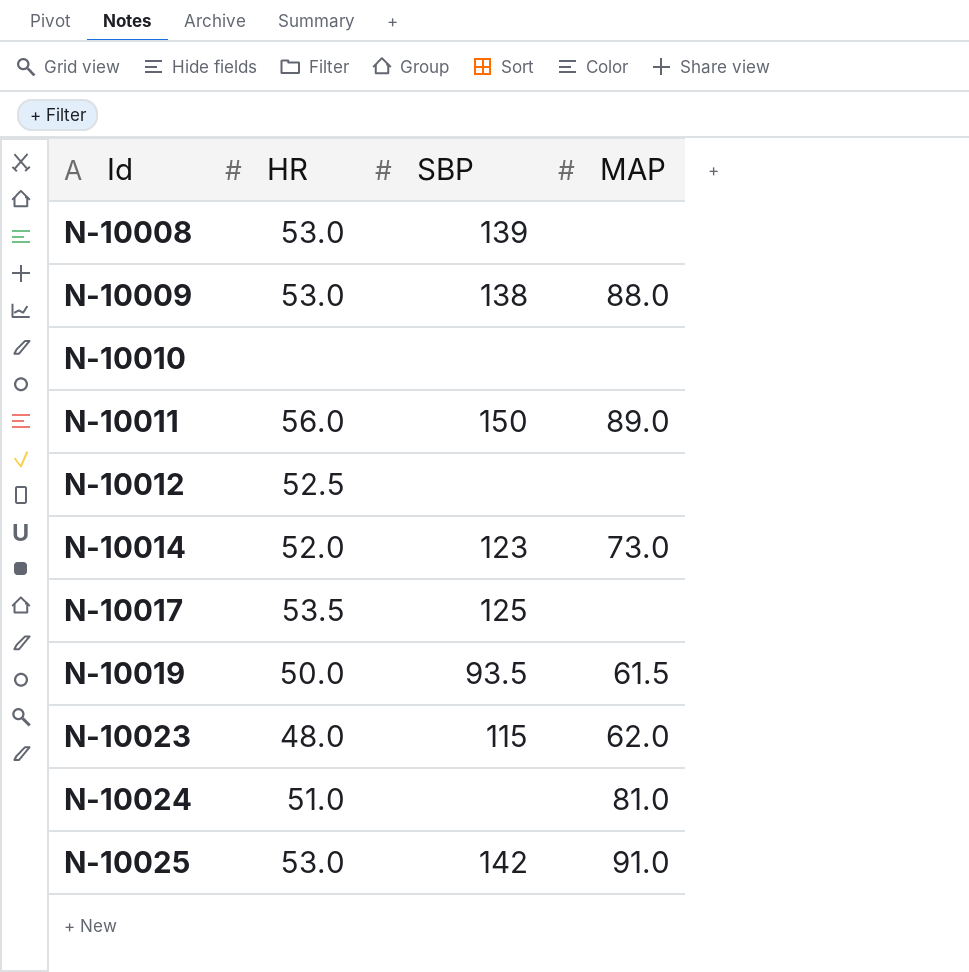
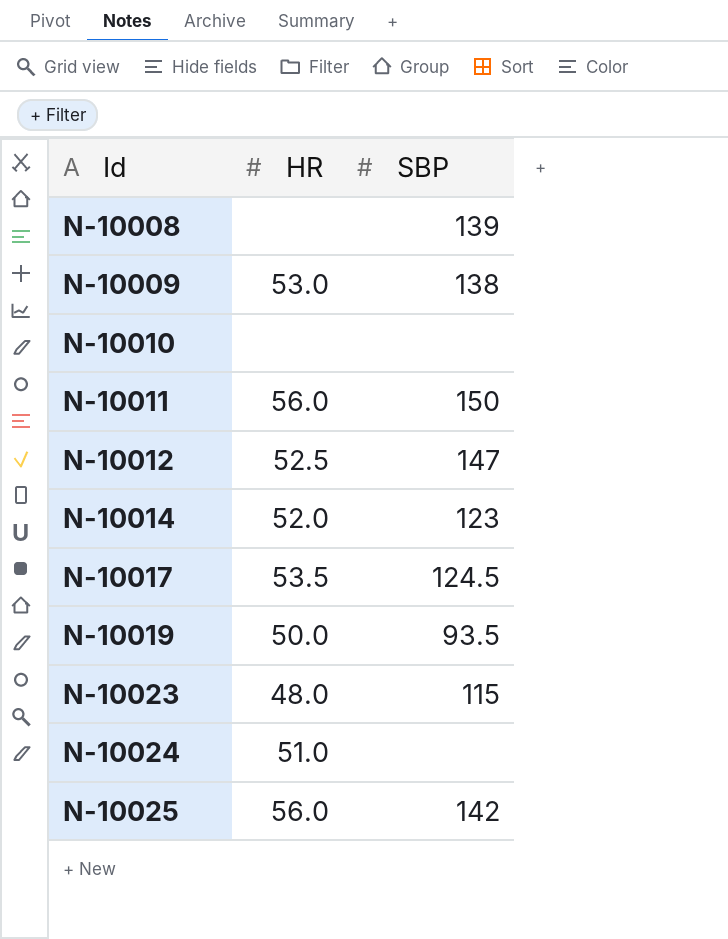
column MAP | position: 4 -> none
N-10008 | HR: 53.0 -> none
N-10012 | SBP: none -> 147
N-10017 | SBP: 125 -> 124.5
N-10025 | HR: 53.0 -> 56.0

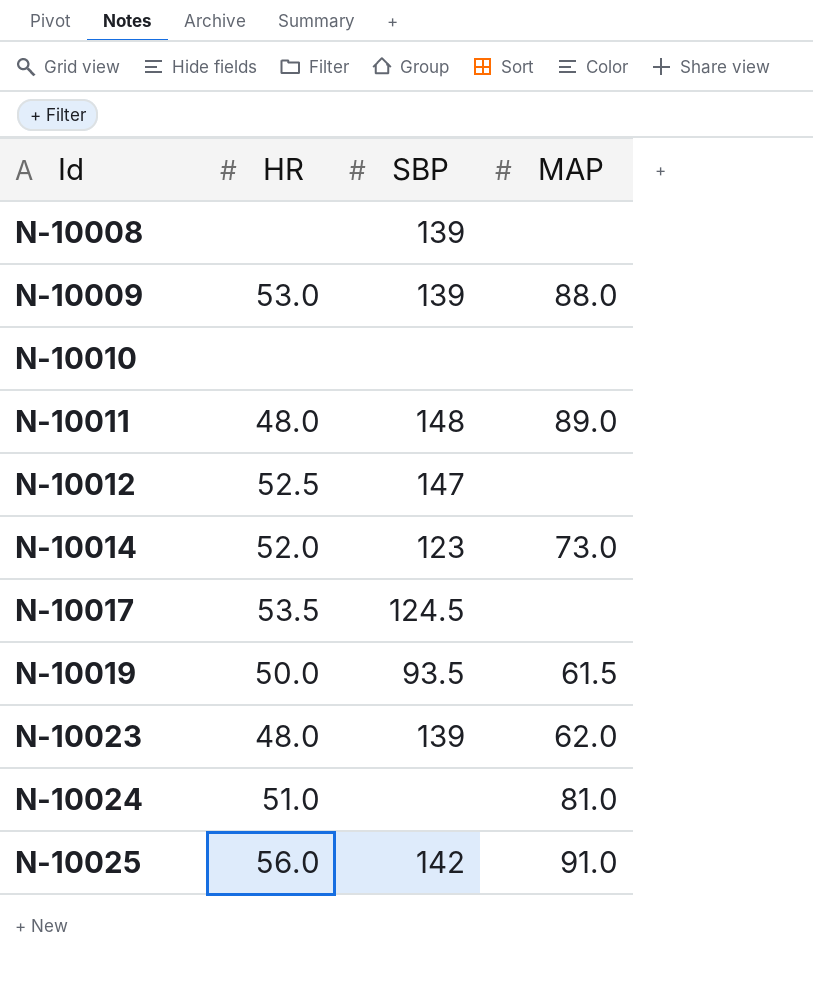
column MAP | position: none -> 4
N-10009 | SBP: 138 -> 139
N-10011 | HR: 56.0 -> 48.0
N-10011 | SBP: 150 -> 148
N-10023 | SBP: 115 -> 139

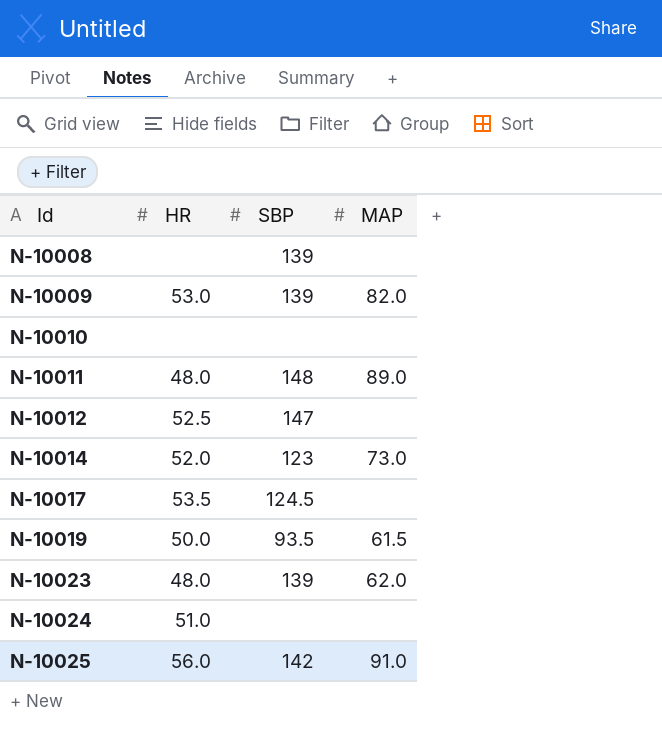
N-10009 | MAP: 88.0 -> 82.0
N-10024 | MAP: 81.0 -> none

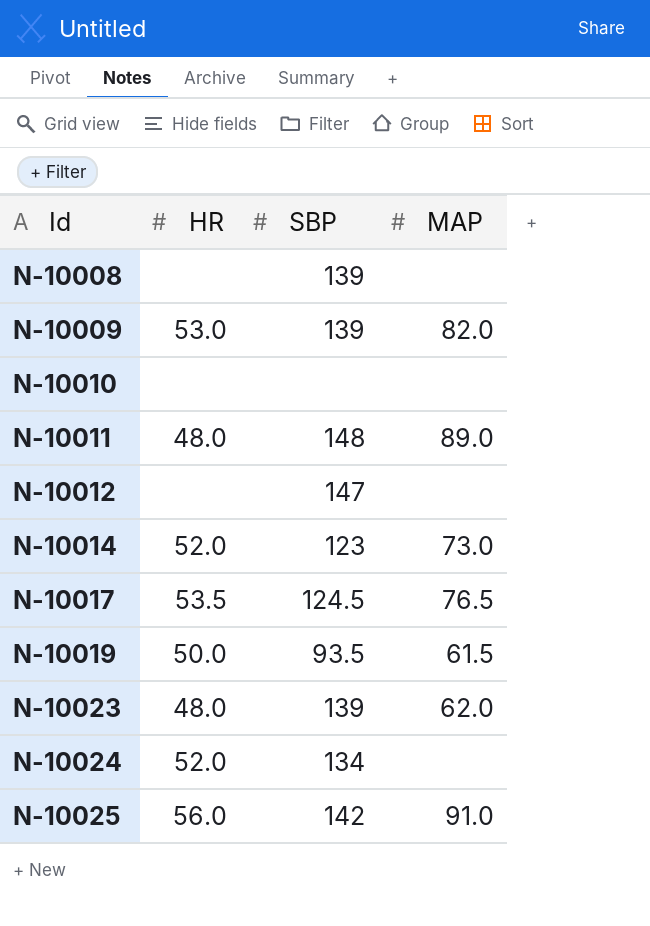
N-10012 | HR: 52.5 -> none
N-10017 | MAP: none -> 76.5
N-10024 | HR: 51.0 -> 52.0
N-10024 | SBP: none -> 134

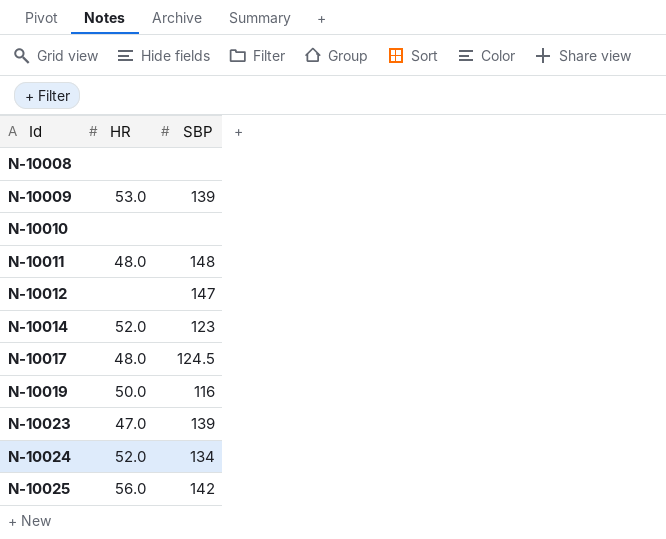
column MAP | position: 4 -> none
N-10008 | SBP: 139 -> none
N-10017 | HR: 53.5 -> 48.0
N-10019 | SBP: 93.5 -> 116
N-10023 | HR: 48.0 -> 47.0

